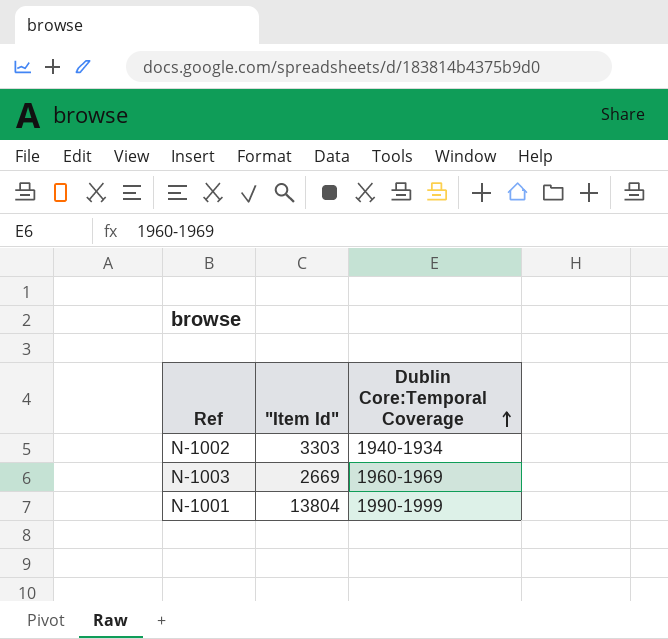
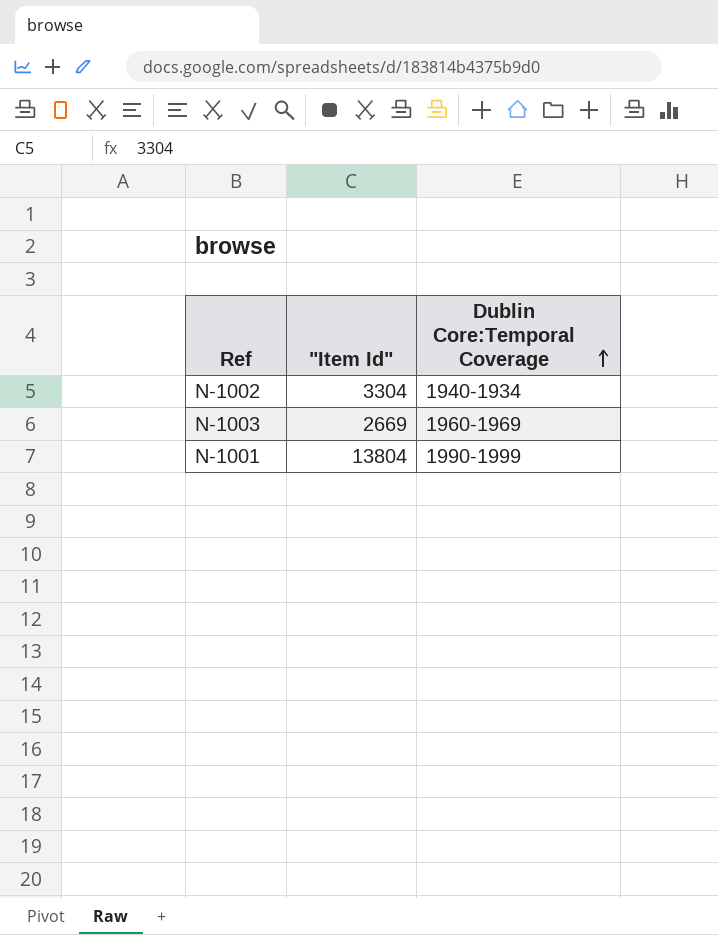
N-1002 | "Item Id": 3303 -> 3304

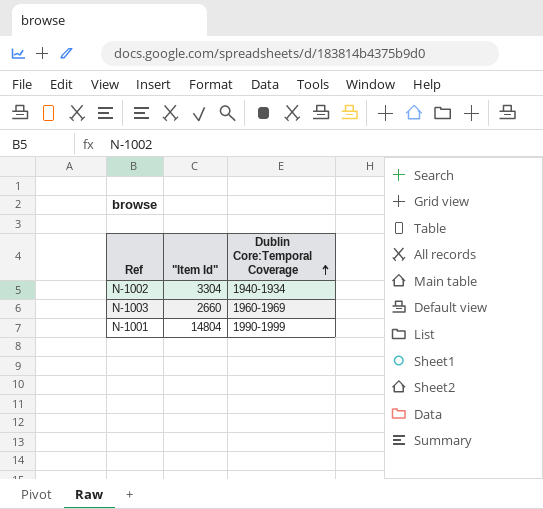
N-1003 | "Item Id": 2669 -> 2660
N-1001 | "Item Id": 13804 -> 14804

